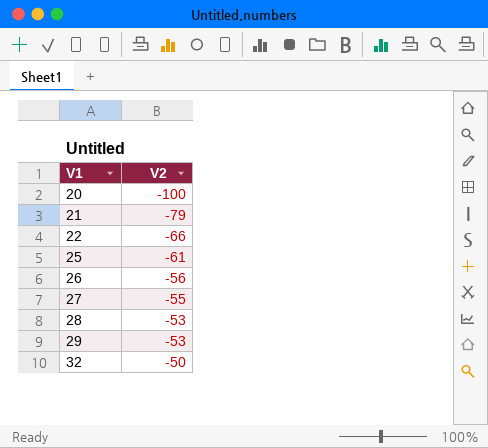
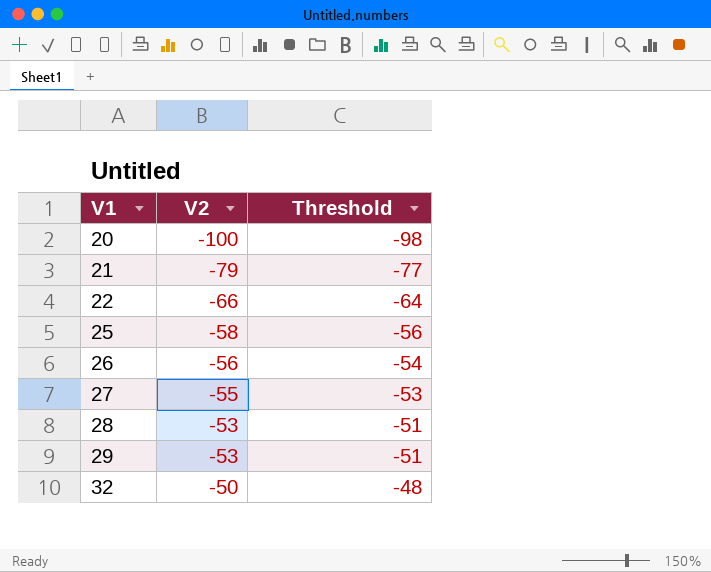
column Threshold | formula: none -> [V2] + 2
25 | V2: -61 -> -58

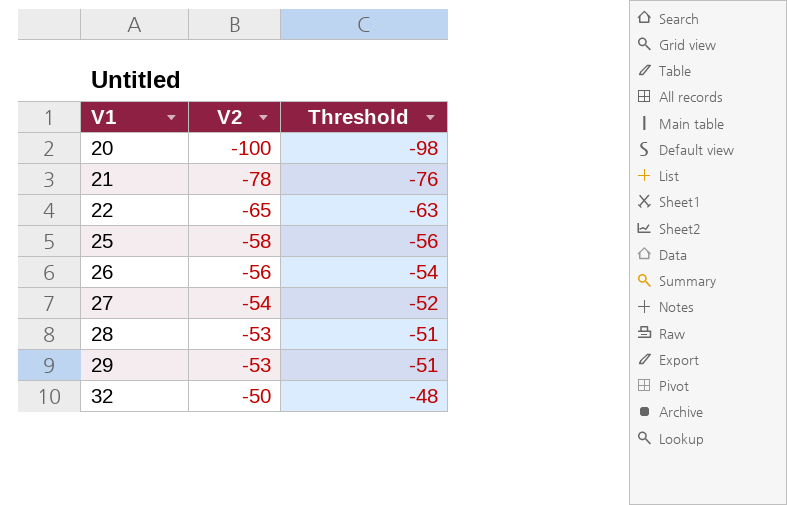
21 | V2: -79 -> -78
21 | Threshold: -77 -> -76
22 | V2: -66 -> -65
22 | Threshold: -64 -> -63
27 | V2: -55 -> -54
27 | Threshold: -53 -> -52

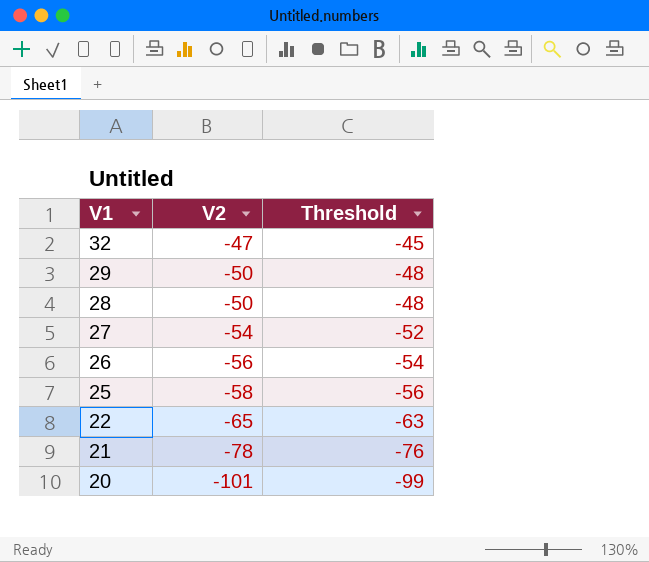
row order: V1 ascending -> V1 descending
32 | V2: -50 -> -47
32 | Threshold: -48 -> -45
29 | V2: -53 -> -50
29 | Threshold: -51 -> -48
28 | V2: -53 -> -50
28 | Threshold: -51 -> -48
20 | V2: -100 -> -101
20 | Threshold: -98 -> -99

